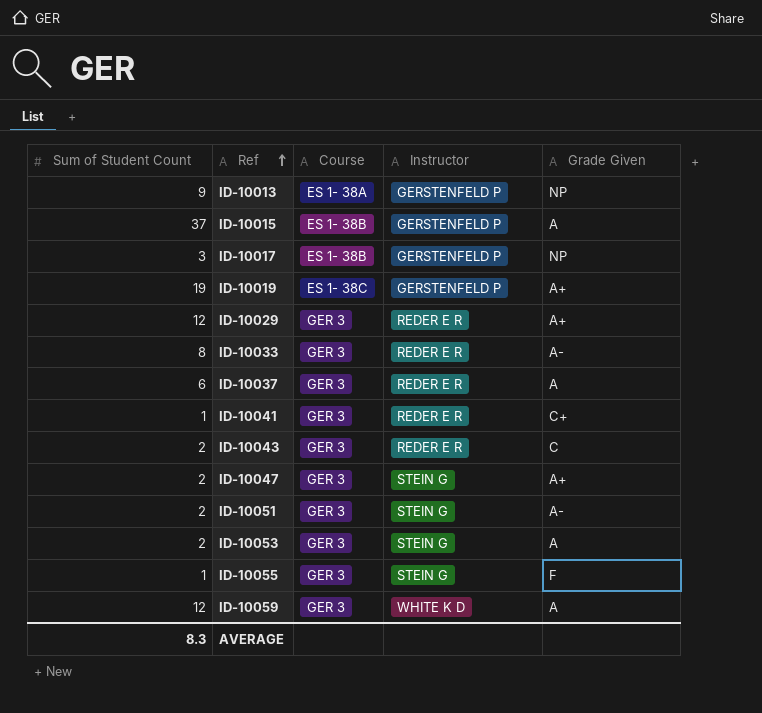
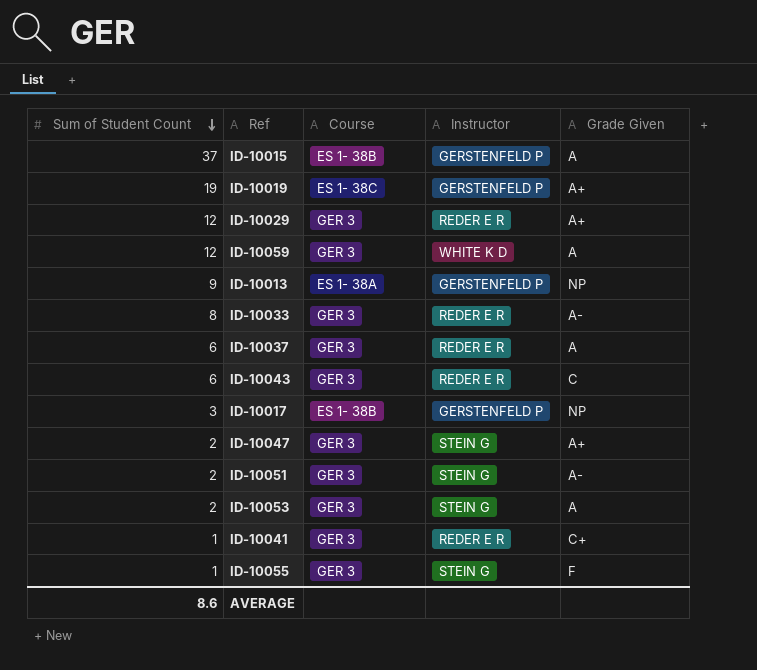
row order: Ref ascending -> Sum of Student Count descending
ID-10043 | Sum of Student Count: 2 -> 6
AVERAGE | Sum of Student Count: 8.3 -> 8.6

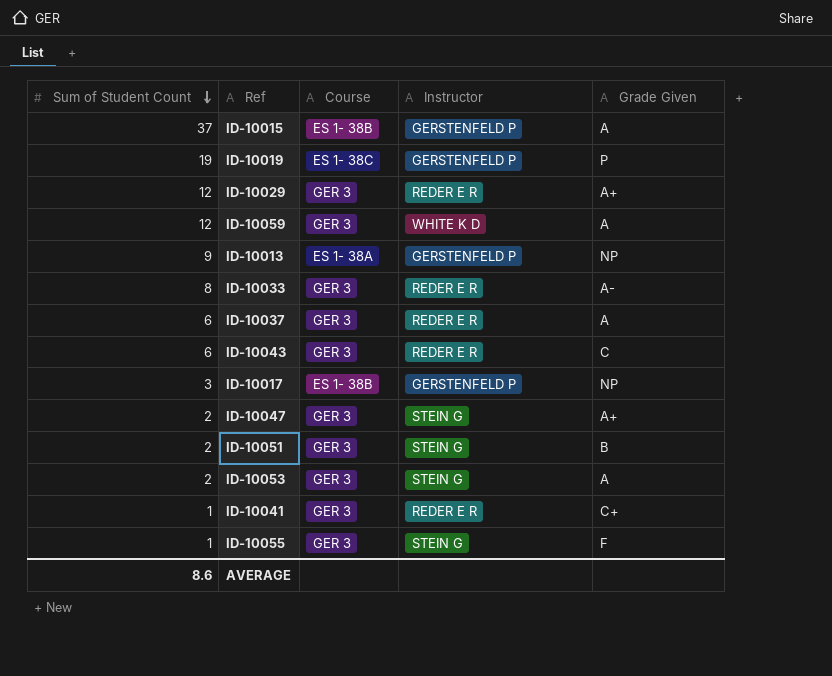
ID-10019 | Grade Given: A+ -> P
ID-10051 | Grade Given: A- -> B

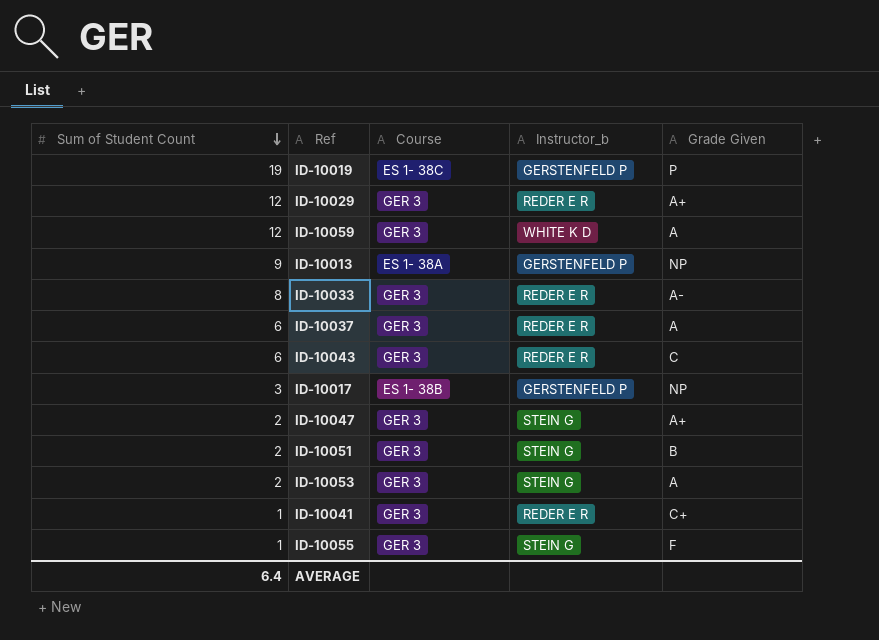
column name: Instructor -> Instructor_b
row ID-10015: 37 | ES 1- 38B | GERSTENFELD P | A -> none
AVERAGE | Sum of Student Count: 8.6 -> 6.4

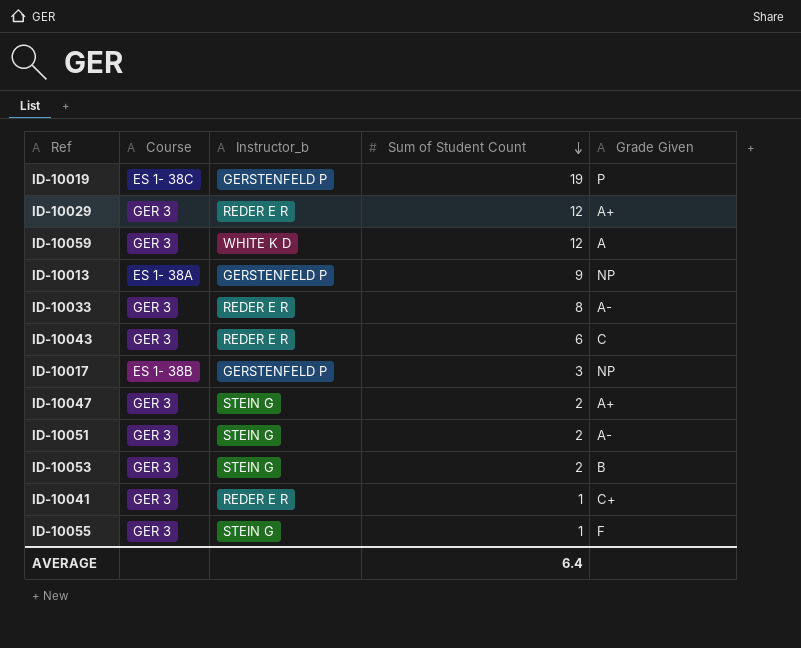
column Sum of Student Count | position: 1 -> 4
row ID-10037: 6 | GER 3 | REDER E R | A -> none
ID-10051 | Grade Given: B -> A-
ID-10053 | Grade Given: A -> B

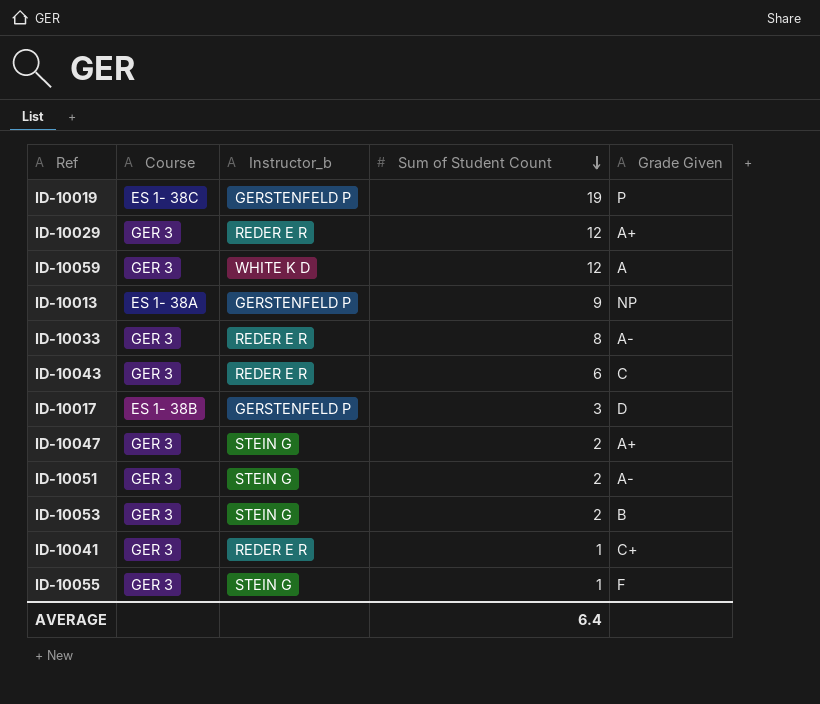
ID-10017 | Grade Given: NP -> D

